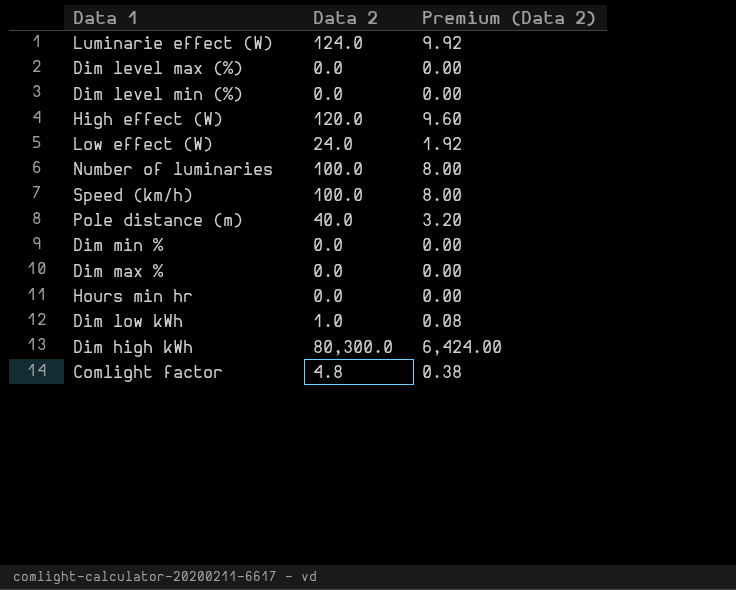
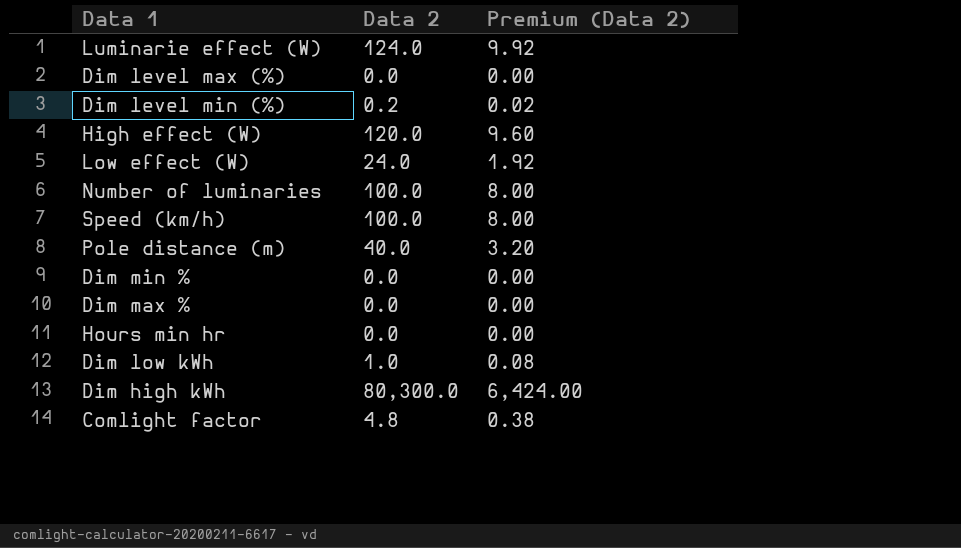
Dim level min (%) | Data 2: 0.0 -> 0.2
Dim level min (%) | Premium (Data 2): 0.00 -> 0.02

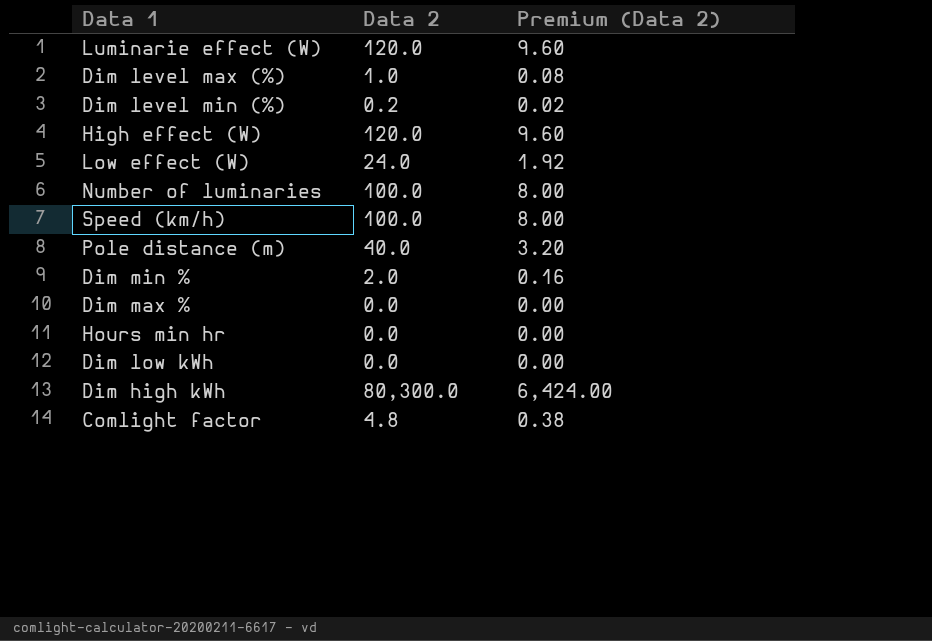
Luminarie effect (W) | Data 2: 124.0 -> 120.0
Luminarie effect (W) | Premium (Data 2): 9.92 -> 9.60
Dim level max (%) | Data 2: 0.0 -> 1.0
Dim level max (%) | Premium (Data 2): 0.00 -> 0.08
Dim min % | Data 2: 0.0 -> 2.0
Dim min % | Premium (Data 2): 0.00 -> 0.16
Dim low kWh | Data 2: 1.0 -> 0.0
Dim low kWh | Premium (Data 2): 0.08 -> 0.00

